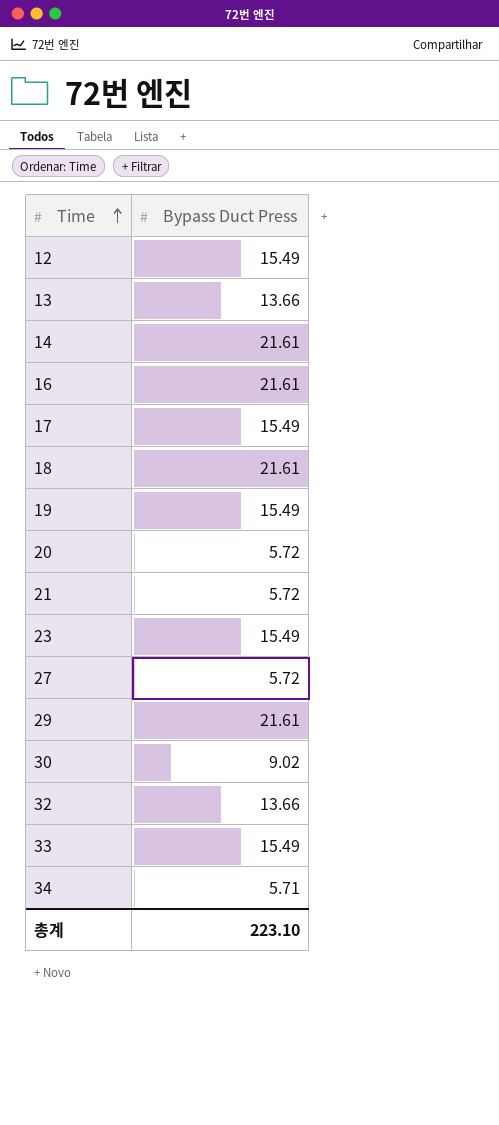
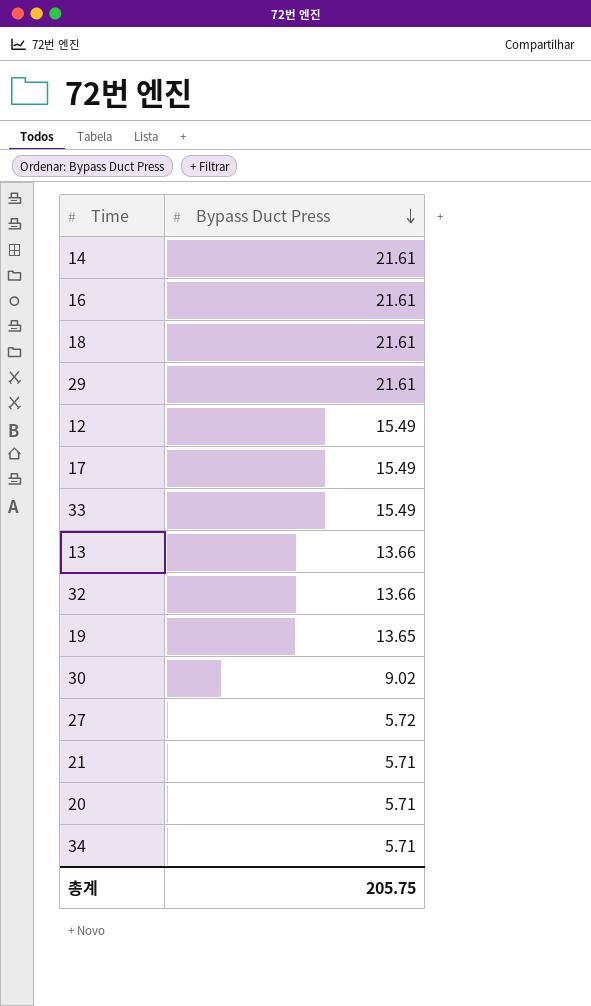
row order: Time ascending -> Bypass Duct Press descending
row 23: 15.49 -> none
19 | Bypass Duct Press: 15.49 -> 13.65
21 | Bypass Duct Press: 5.72 -> 5.71
20 | Bypass Duct Press: 5.72 -> 5.71
총계 | Bypass Duct Press: 223.10 -> 205.75

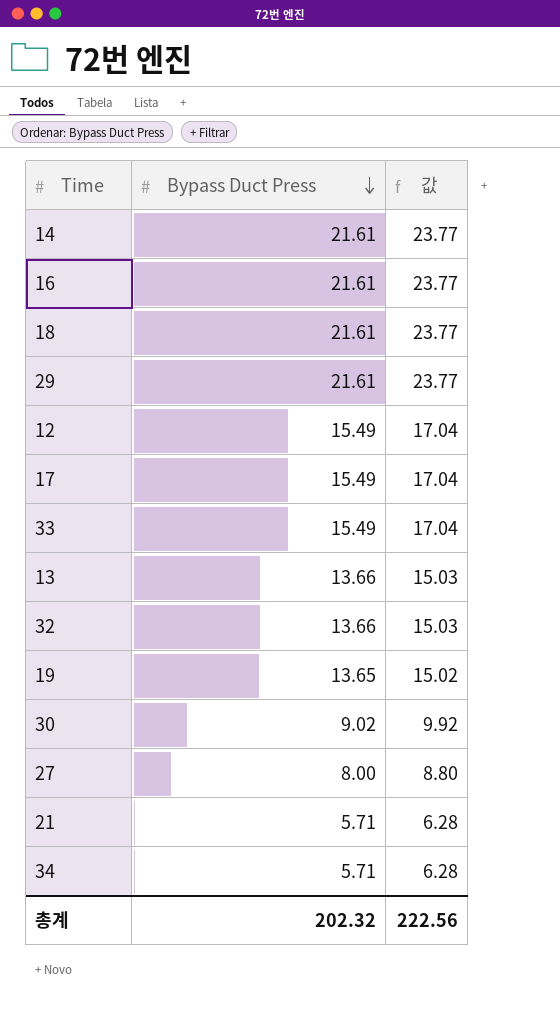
column 값 | formula: none -> [Bypass Duct Press] * 1.1
row 20: 5.71 -> none
27 | Bypass Duct Press: 5.72 -> 8.00
총계 | Bypass Duct Press: 205.75 -> 202.32

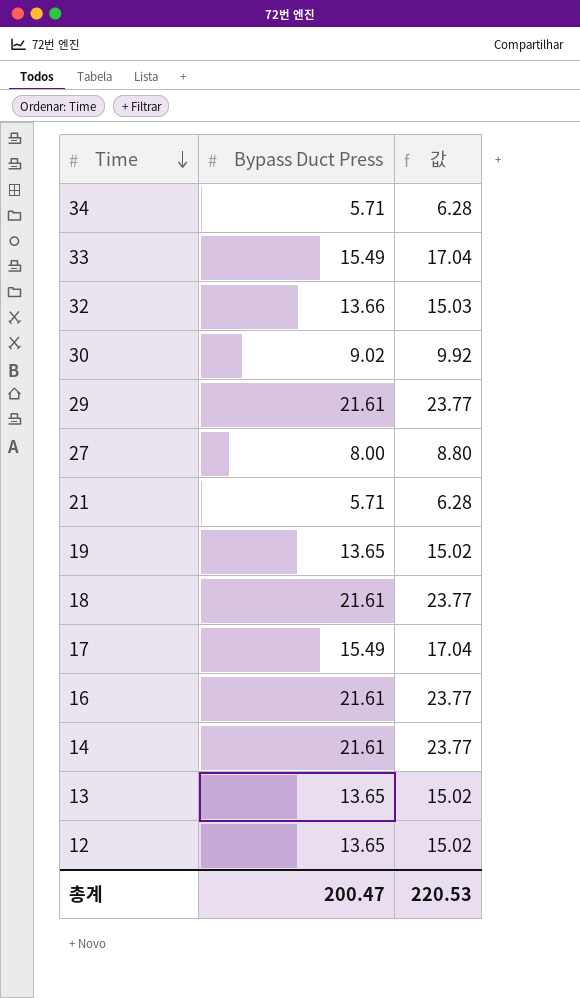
row order: Bypass Duct Press descending -> Time descending
13 | Bypass Duct Press: 13.66 -> 13.65
13 | 값: 15.03 -> 15.02
12 | Bypass Duct Press: 15.49 -> 13.65
12 | 값: 17.04 -> 15.02
총계 | Bypass Duct Press: 202.32 -> 200.47
총계 | 값: 222.56 -> 220.53

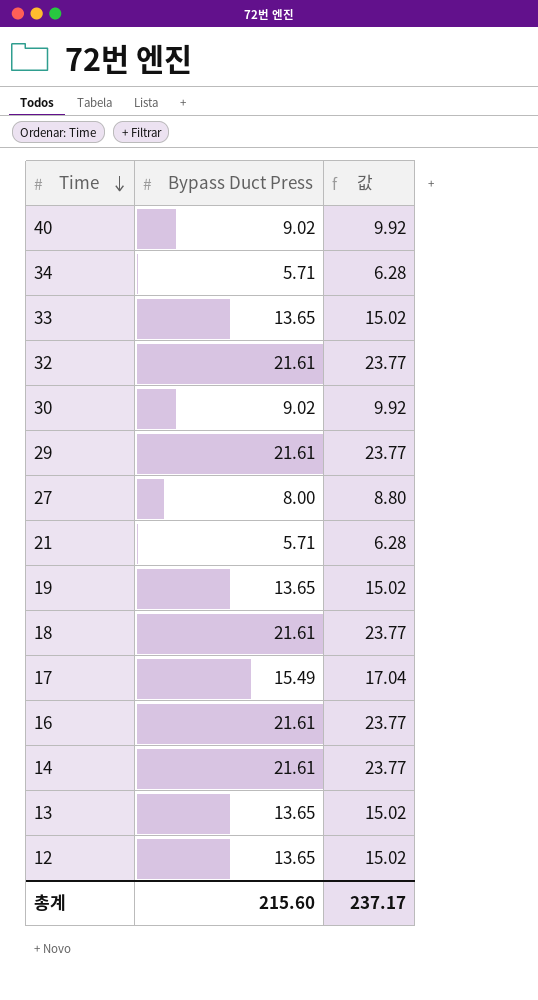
row 40: none -> 9.02 | 9.92
33 | Bypass Duct Press: 15.49 -> 13.65
33 | 값: 17.04 -> 15.02
32 | Bypass Duct Press: 13.66 -> 21.61
32 | 값: 15.03 -> 23.77
총계 | Bypass Duct Press: 200.47 -> 215.60
총계 | 값: 220.53 -> 237.17

